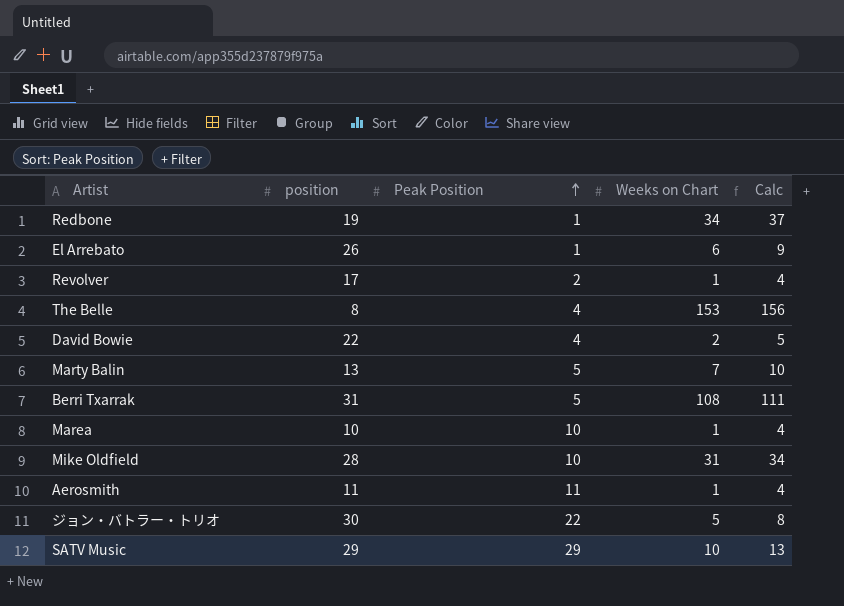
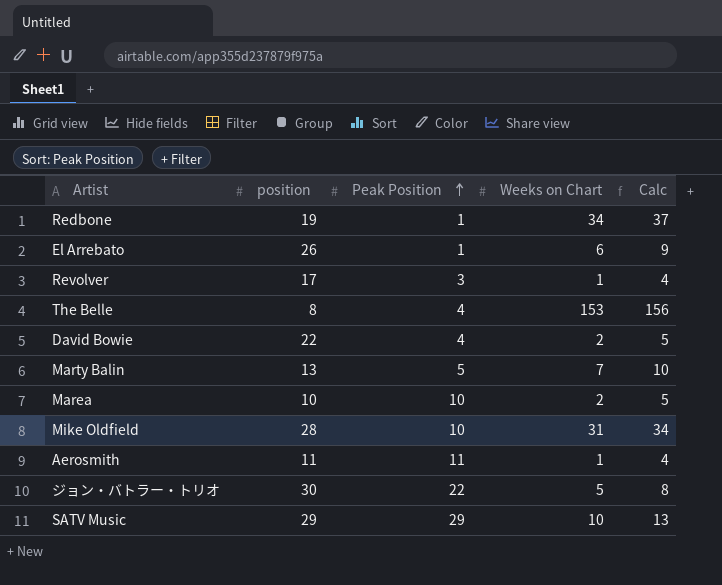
row Berri Txarrak: 31 | 5 | 108 | 111 -> none
Revolver | Peak Position: 2 -> 3
Marea | Weeks on Chart: 1 -> 2
Marea | Calc: 4 -> 5

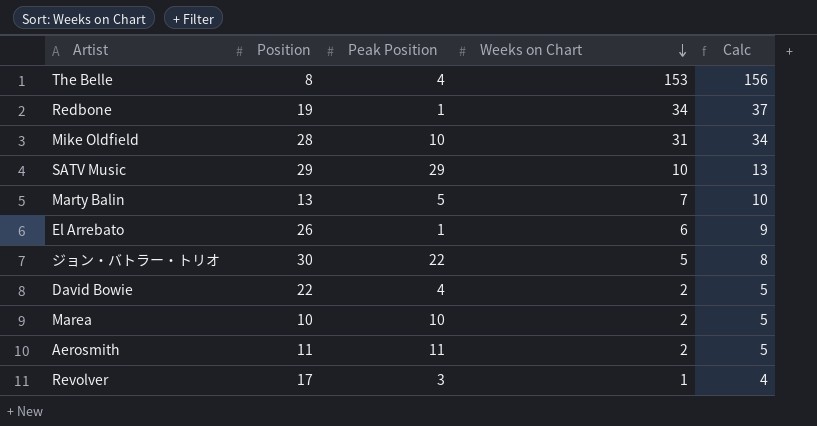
row order: Peak Position ascending -> Weeks on Chart descending
column name: position -> Position
Aerosmith | Weeks on Chart: 1 -> 2
Aerosmith | Calc: 4 -> 5

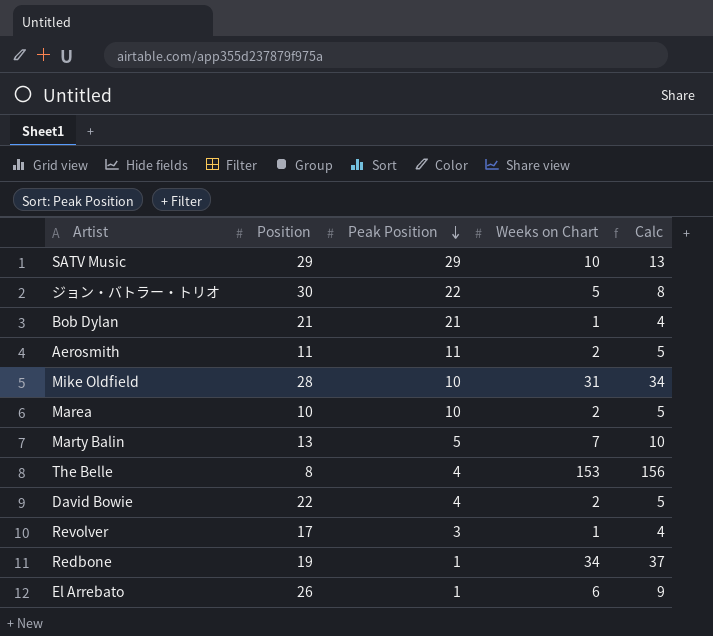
row order: Weeks on Chart descending -> Peak Position descending
row Bob Dylan: none -> 21 | 21 | 1 | 4

